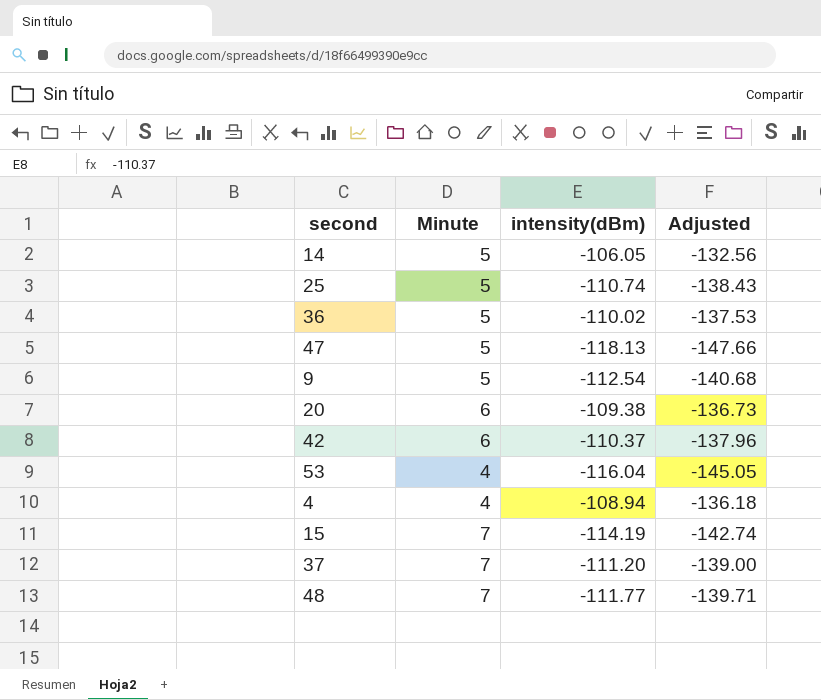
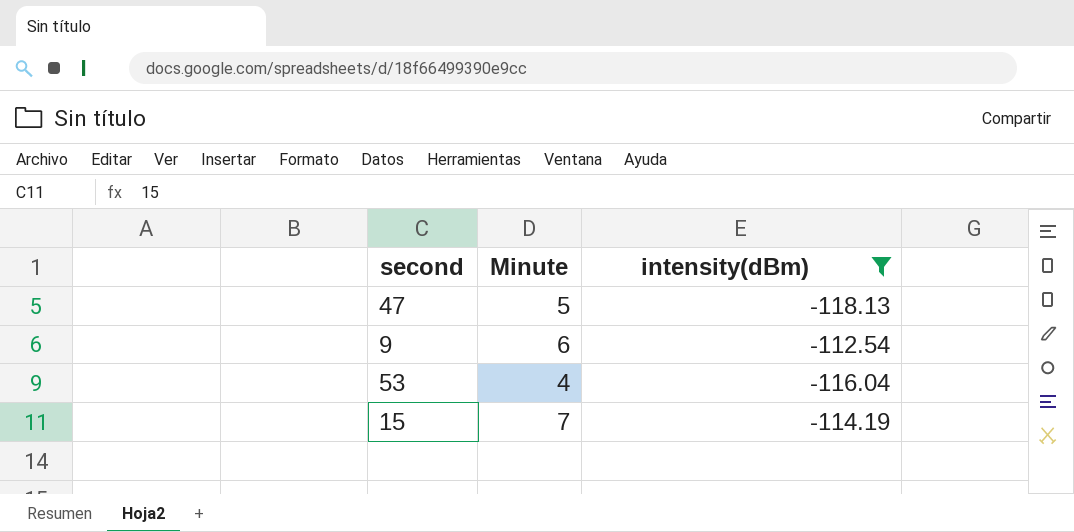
filter: none -> intensity(dBm) <= -112.54
column Adjusted | formula: [intensity(dBm)] * 1.25 -> none
9 | Minute: 5 -> 6

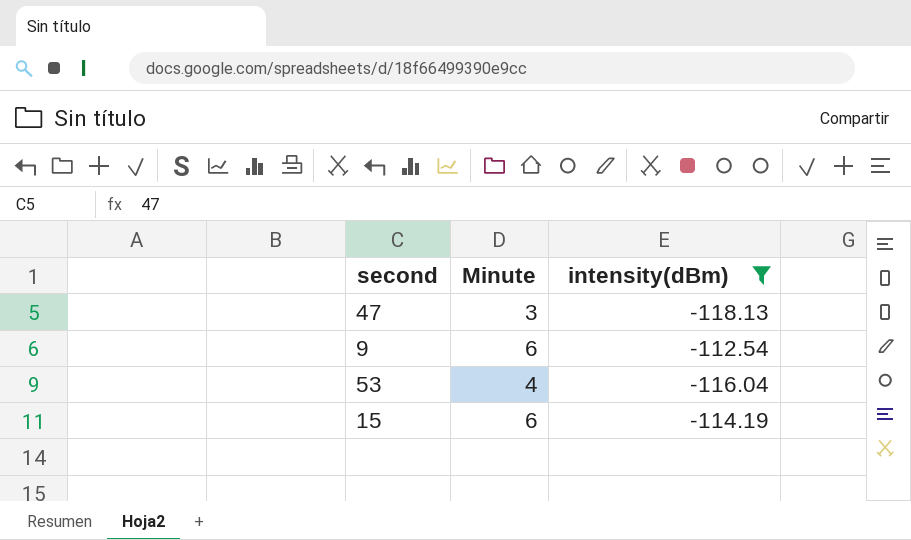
47 | Minute: 5 -> 3
15 | Minute: 7 -> 6

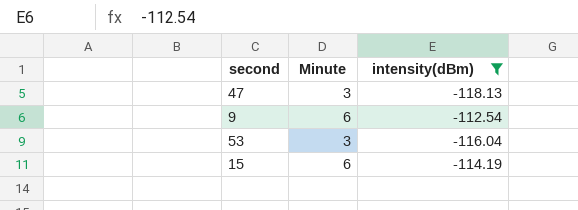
53 | Minute: 4 -> 3

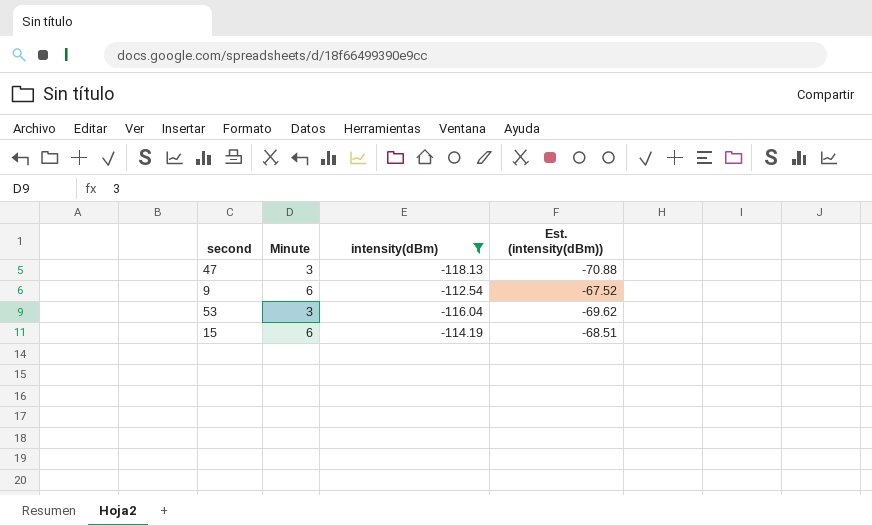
column Est. (intensity(dBm)) | formula: none -> [intensity(dBm)] * 0.6

